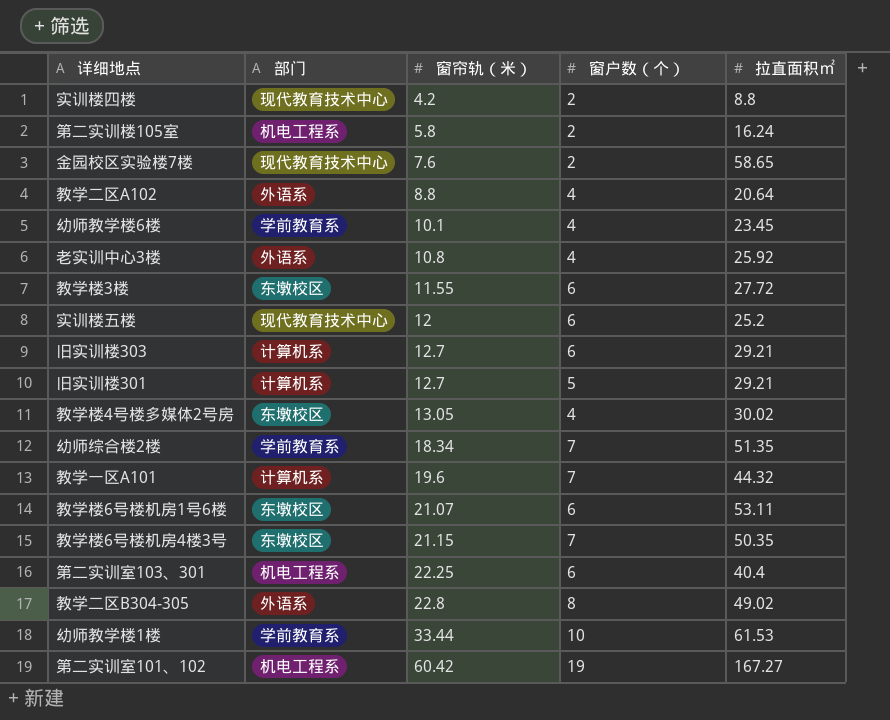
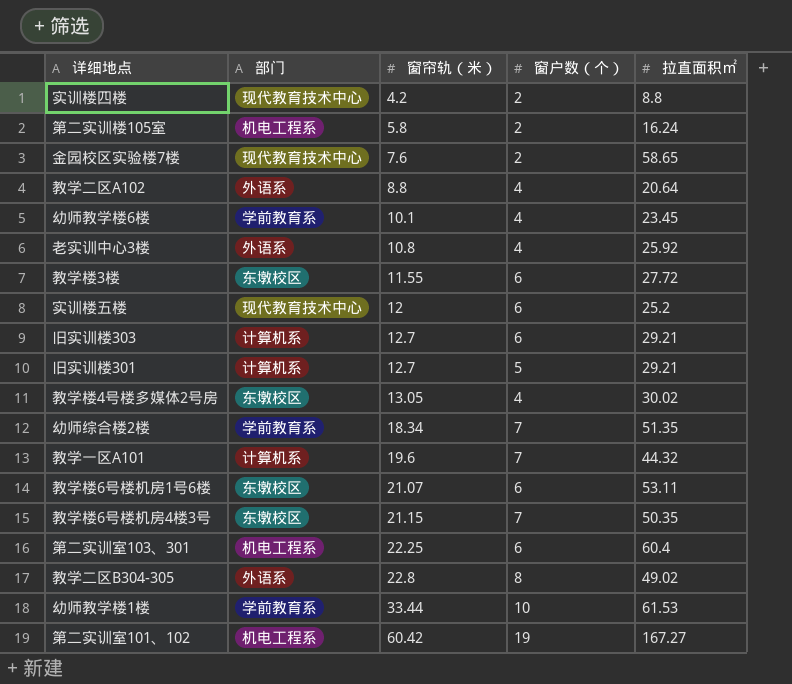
第二实训室103、301 | 拉直面积㎡: 40.4 -> 60.4

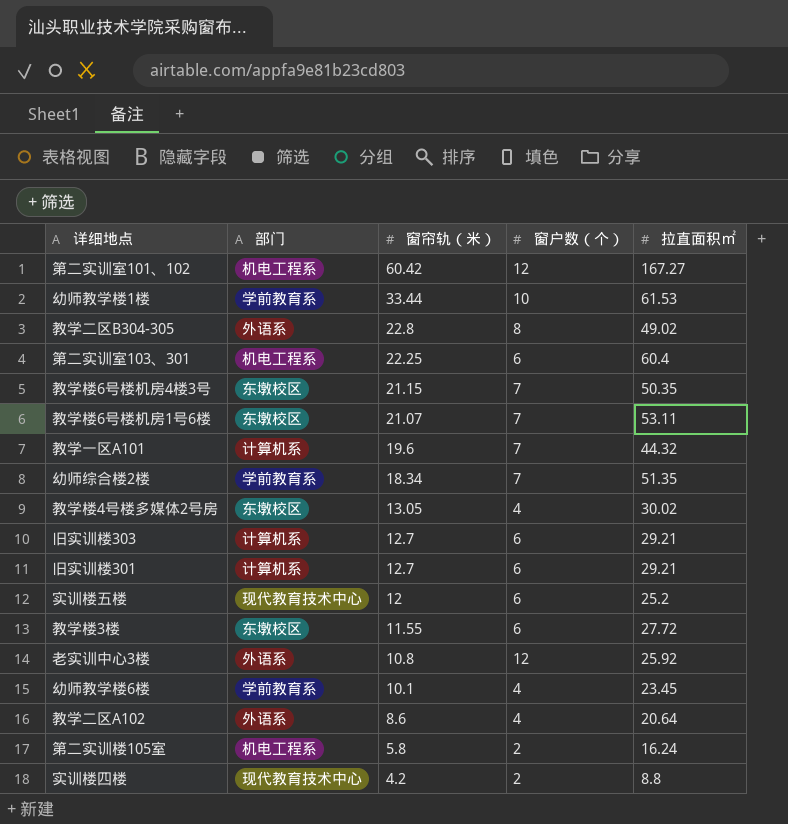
row order: 窗帘轨（米） ascending -> 窗帘轨（米） descending
row 金园校区实验楼7楼: 现代教育技术中心 | 7.6 | 2 | 58.65 -> none
第二实训室101、102 | 窗户数（个）: 19 -> 12
教学楼6号楼机房1号6楼 | 窗户数（个）: 6 -> 7
旧实训楼301 | 窗户数（个）: 5 -> 6
老实训中心3楼 | 窗户数（个）: 4 -> 12
教学二区A102 | 窗帘轨（米）: 8.8 -> 8.6

